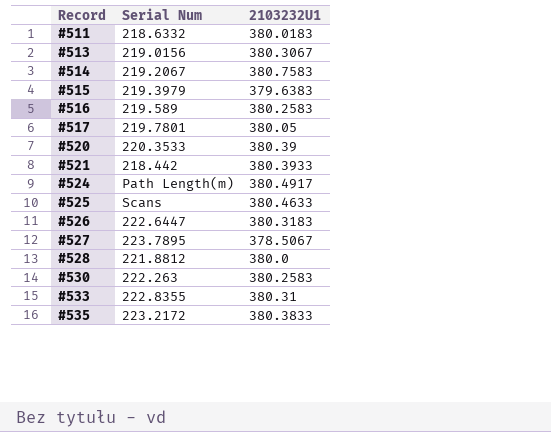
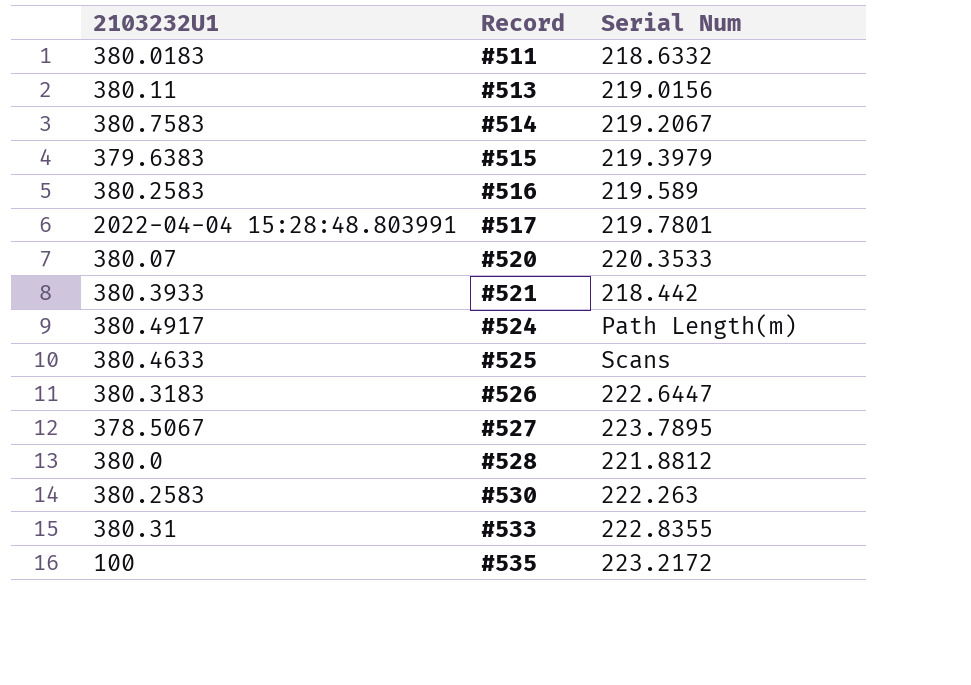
column 2103232U1 | position: 3 -> 1
#513 | 2103232U1: 380.3067 -> 380.11
#517 | 2103232U1: 380.05 -> 2022-04-04 15:28:48.803991
#520 | 2103232U1: 380.39 -> 380.07
#535 | 2103232U1: 380.3833 -> 100

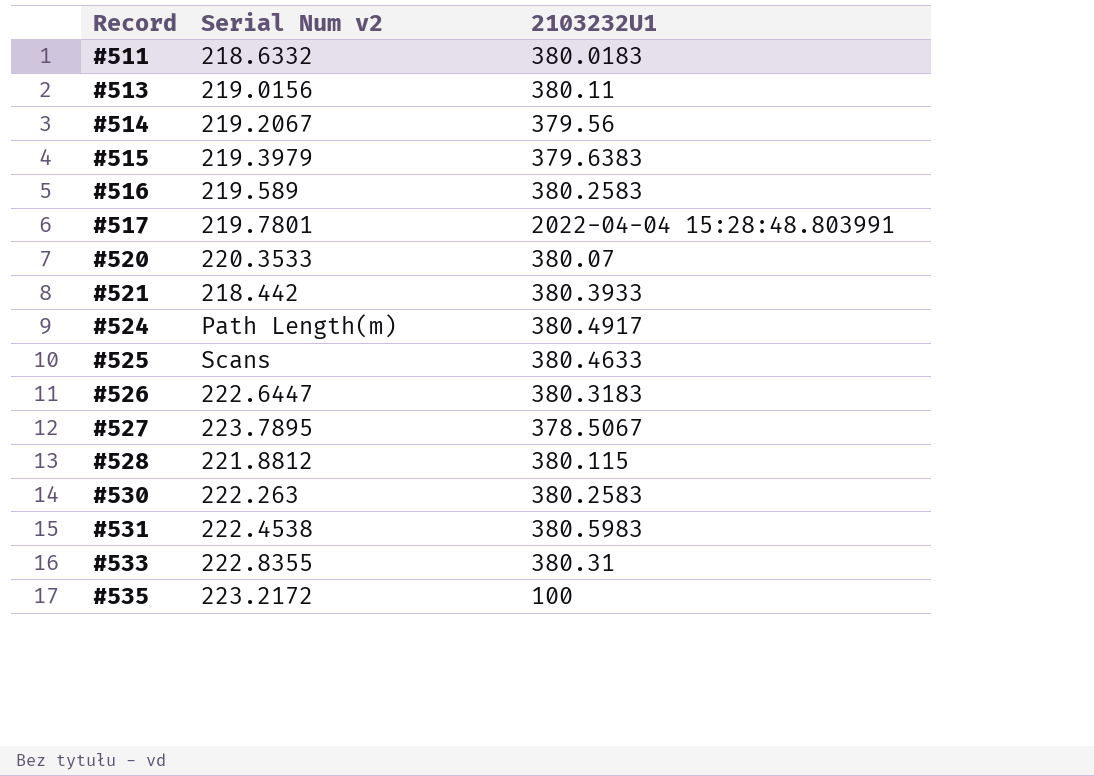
column name: Serial Num -> Serial Num v2
column 2103232U1 | position: 1 -> 3
#514 | 2103232U1: 380.7583 -> 379.56
#528 | 2103232U1: 380.0 -> 380.115
row #531: none -> 222.4538 | 380.5983

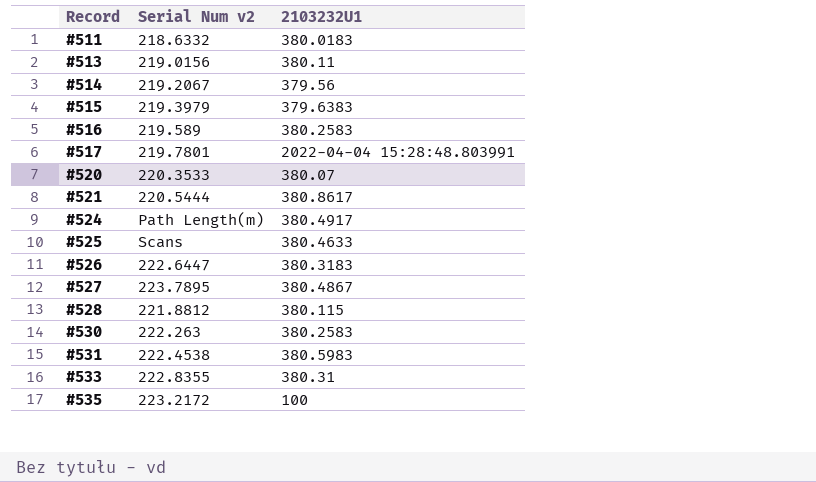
#521 | Serial Num v2: 218.442 -> 220.5444
#521 | 2103232U1: 380.3933 -> 380.8617
#527 | 2103232U1: 378.5067 -> 380.4867

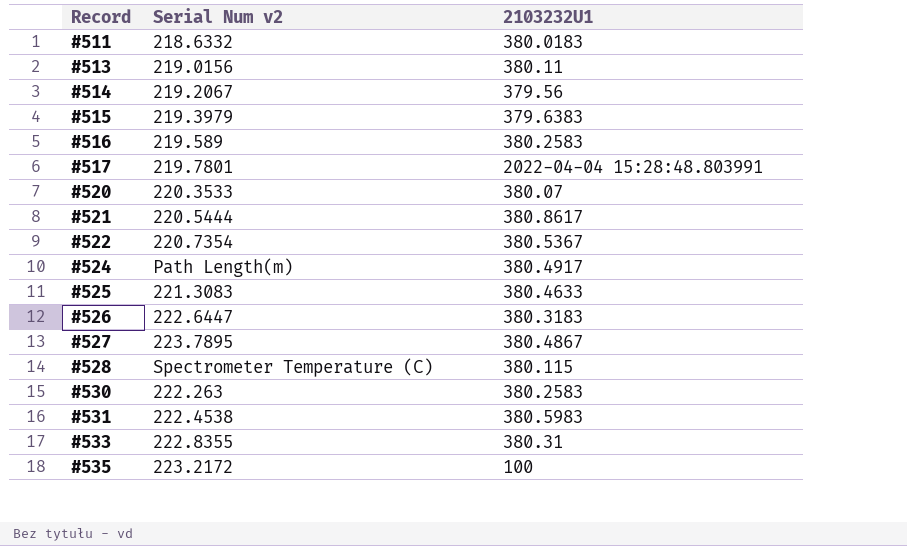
row #522: none -> 220.7354 | 380.5367
#525 | Serial Num v2: Scans -> 221.3083
#528 | Serial Num v2: 221.8812 -> Spectrometer Temperature (C)

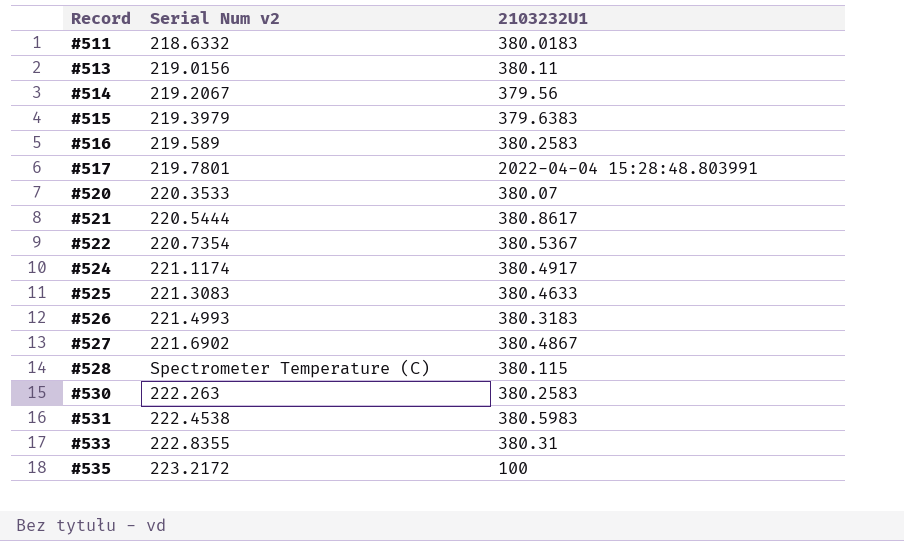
#524 | Serial Num v2: Path Length(m) -> 221.1174
#526 | Serial Num v2: 222.6447 -> 221.4993
#527 | Serial Num v2: 223.7895 -> 221.6902

